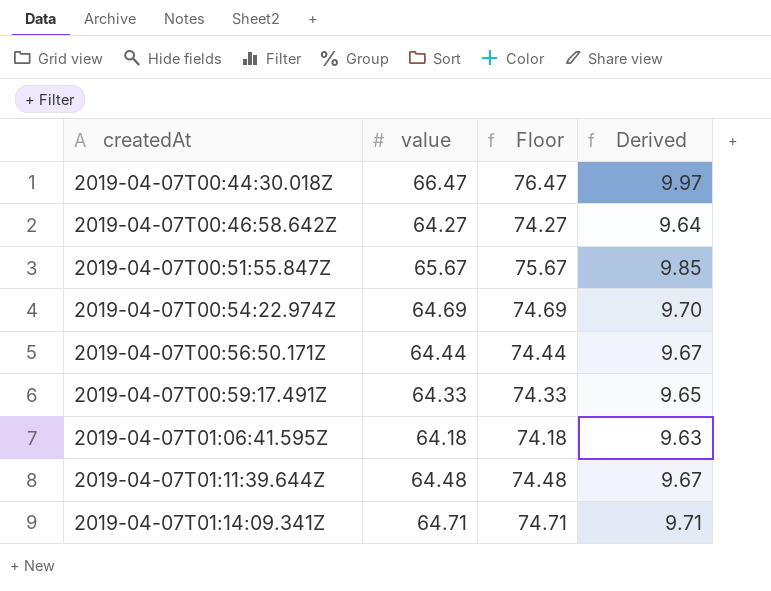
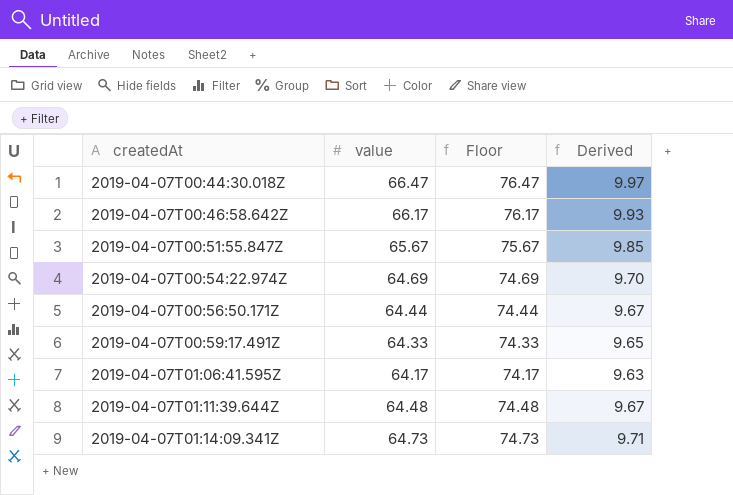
2019-04-07T00:46:58.642Z | value: 64.27 -> 66.17
2019-04-07T00:46:58.642Z | Floor: 74.27 -> 76.17
2019-04-07T00:46:58.642Z | Derived: 9.64 -> 9.93
2019-04-07T01:06:41.595Z | value: 64.18 -> 64.17
2019-04-07T01:06:41.595Z | Floor: 74.18 -> 74.17
2019-04-07T01:14:09.341Z | value: 64.71 -> 64.73
2019-04-07T01:14:09.341Z | Floor: 74.71 -> 74.73

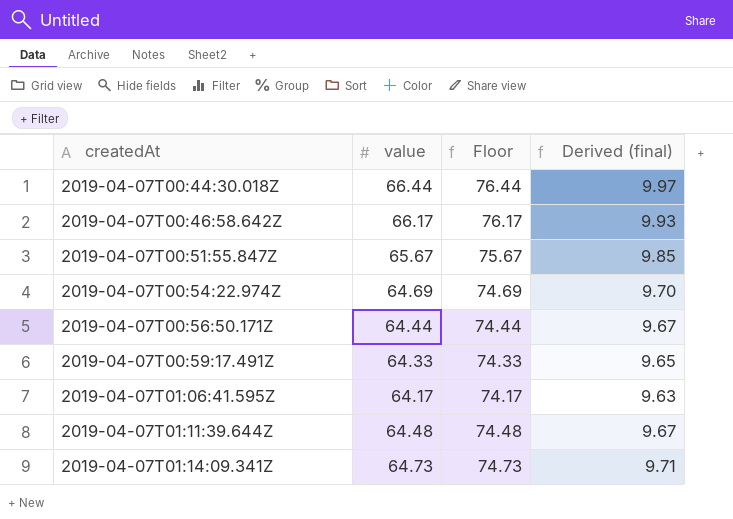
column name: Derived -> Derived (final)
2019-04-07T00:44:30.018Z | value: 66.47 -> 66.44
2019-04-07T00:44:30.018Z | Floor: 76.47 -> 76.44

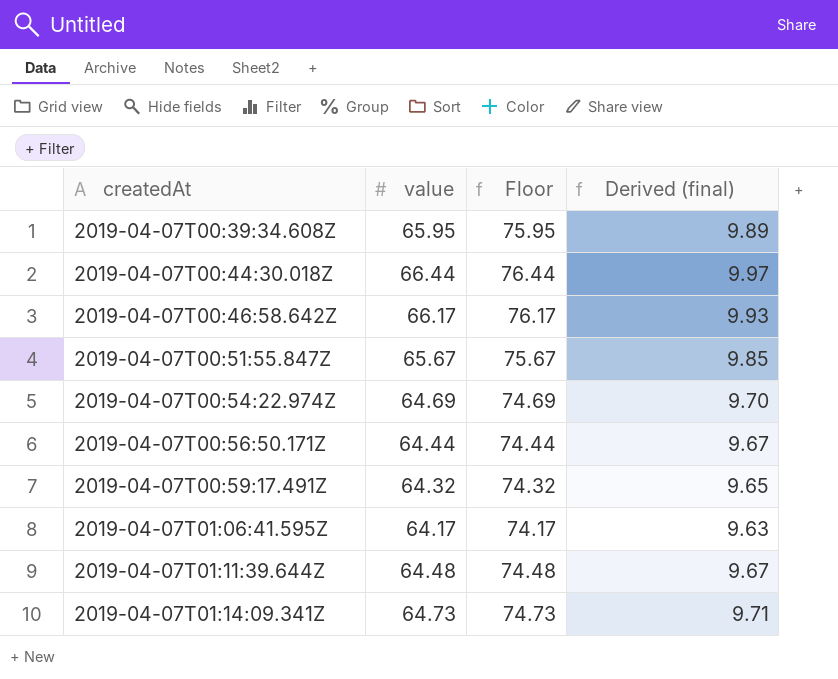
row 2019-04-07T00:39:34.608Z: none -> 65.95 | 75.95 | 9.89
2019-04-07T00:59:17.491Z | value: 64.33 -> 64.32
2019-04-07T00:59:17.491Z | Floor: 74.33 -> 74.32

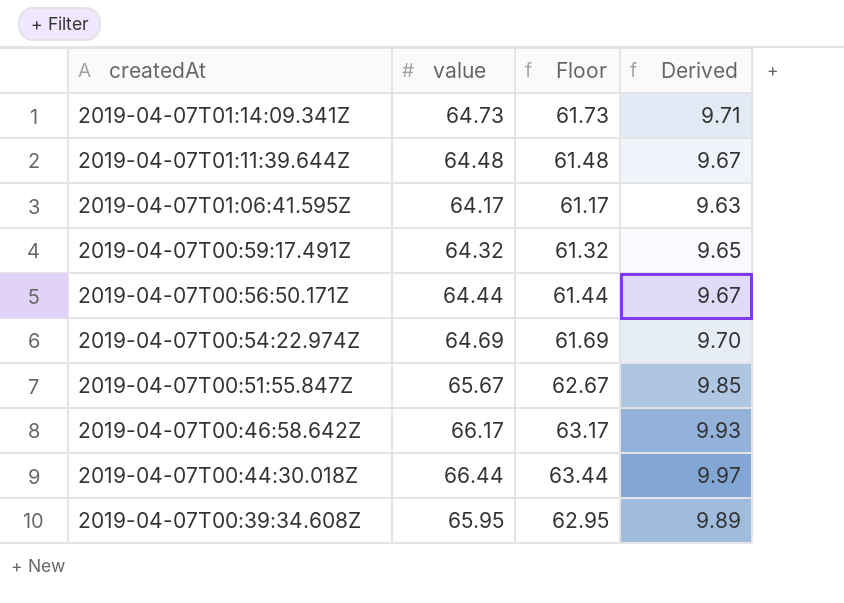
row order: createdAt ascending -> createdAt descending
column Floor | formula: [value] + 10 -> [value] - 3
column name: Derived (final) -> Derived

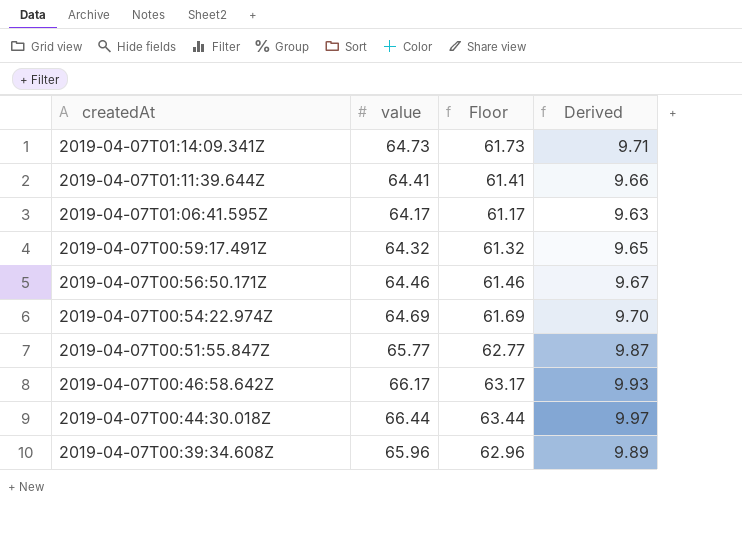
2019-04-07T01:11:39.644Z | value: 64.48 -> 64.41
2019-04-07T01:11:39.644Z | Floor: 61.48 -> 61.41
2019-04-07T01:11:39.644Z | Derived: 9.67 -> 9.66
2019-04-07T00:56:50.171Z | value: 64.44 -> 64.46
2019-04-07T00:56:50.171Z | Floor: 61.44 -> 61.46
2019-04-07T00:51:55.847Z | value: 65.67 -> 65.77
2019-04-07T00:51:55.847Z | Floor: 62.67 -> 62.77
2019-04-07T00:51:55.847Z | Derived: 9.85 -> 9.87
2019-04-07T00:39:34.608Z | value: 65.95 -> 65.96
2019-04-07T00:39:34.608Z | Floor: 62.95 -> 62.96

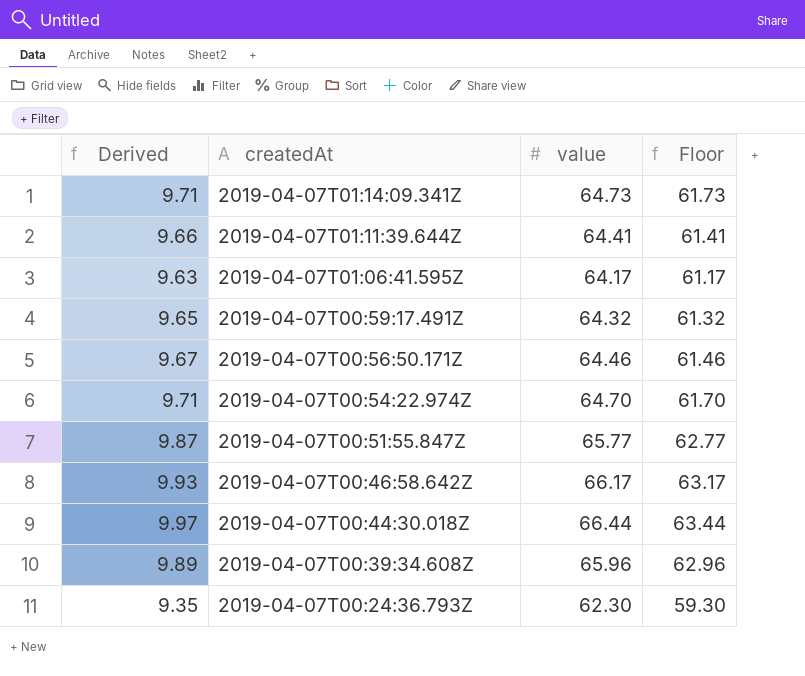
column Derived | position: 4 -> 1
2019-04-07T00:54:22.974Z | Derived: 9.70 -> 9.71
2019-04-07T00:54:22.974Z | value: 64.69 -> 64.70
2019-04-07T00:54:22.974Z | Floor: 61.69 -> 61.70
row 2019-04-07T00:24:36.793Z: none -> 9.35 | 62.30 | 59.30

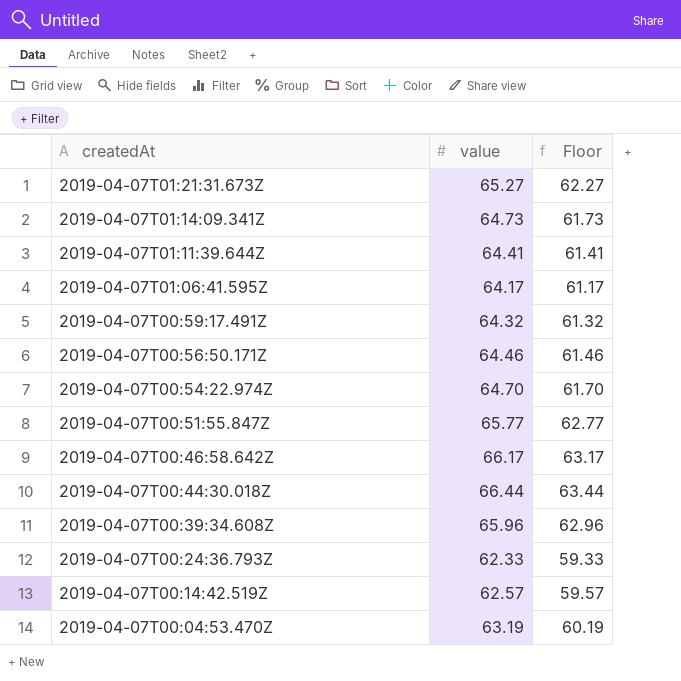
column Derived | formula: [value] * 0.15 -> none
row 2019-04-07T01:21:31.673Z: none -> 65.27 | 62.27
2019-04-07T00:24:36.793Z | value: 62.30 -> 62.33
2019-04-07T00:24:36.793Z | Floor: 59.30 -> 59.33
row 2019-04-07T00:14:42.519Z: none -> 62.57 | 59.57
row 2019-04-07T00:04:53.470Z: none -> 63.19 | 60.19

